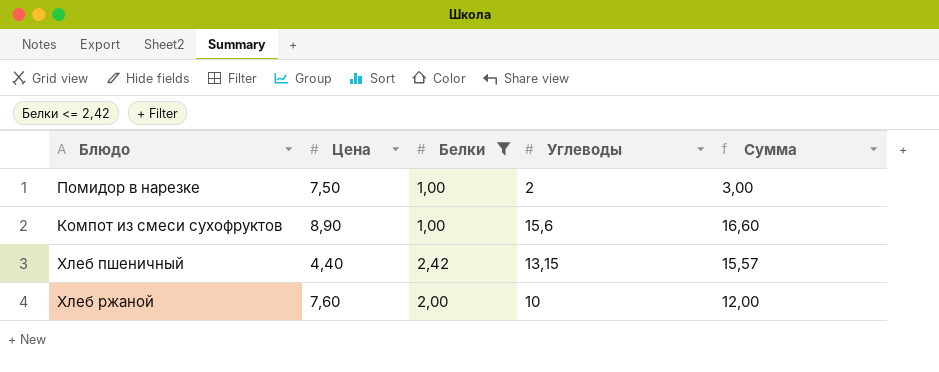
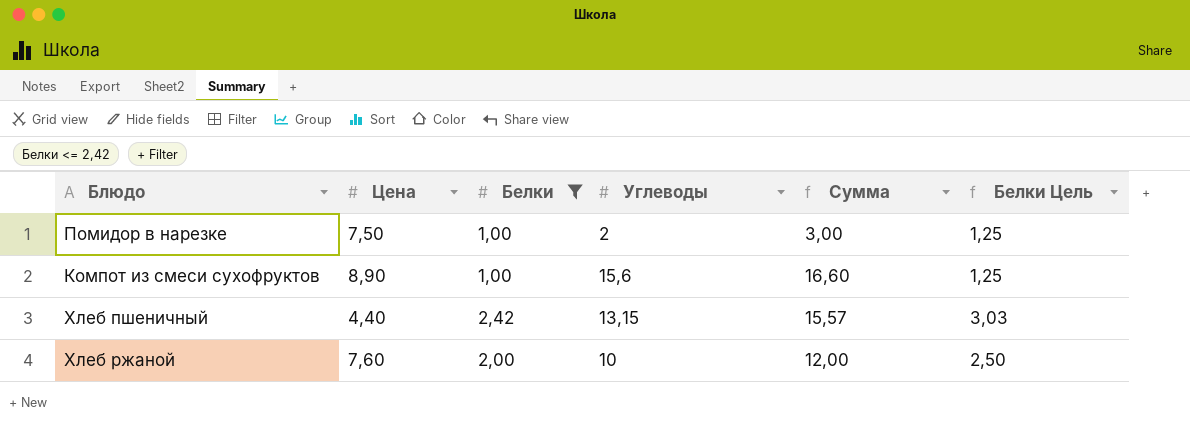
column Белки Цель | formula: none -> [Белки] * 1,25

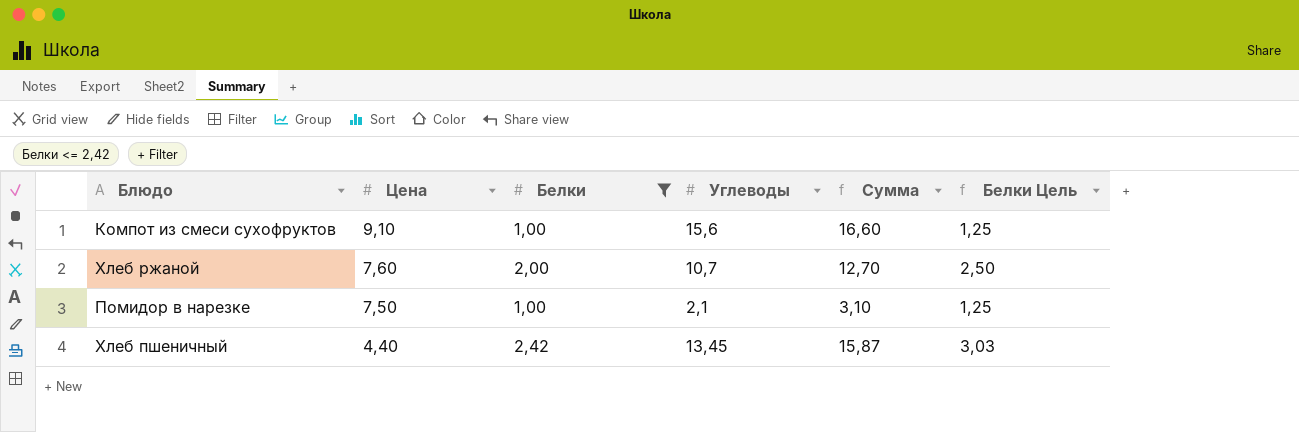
row order: none -> Цена descending
Компот из смеси сухофруктов | Цена: 8,90 -> 9,10
Хлеб ржаной | Углеводы: 10 -> 10,7
Хлеб ржаной | Сумма: 12,00 -> 12,70
Помидор в нарезке | Углеводы: 2 -> 2,1
Помидор в нарезке | Сумма: 3,00 -> 3,10
Хлеб пшеничный | Углеводы: 13,15 -> 13,45
Хлеб пшеничный | Сумма: 15,57 -> 15,87

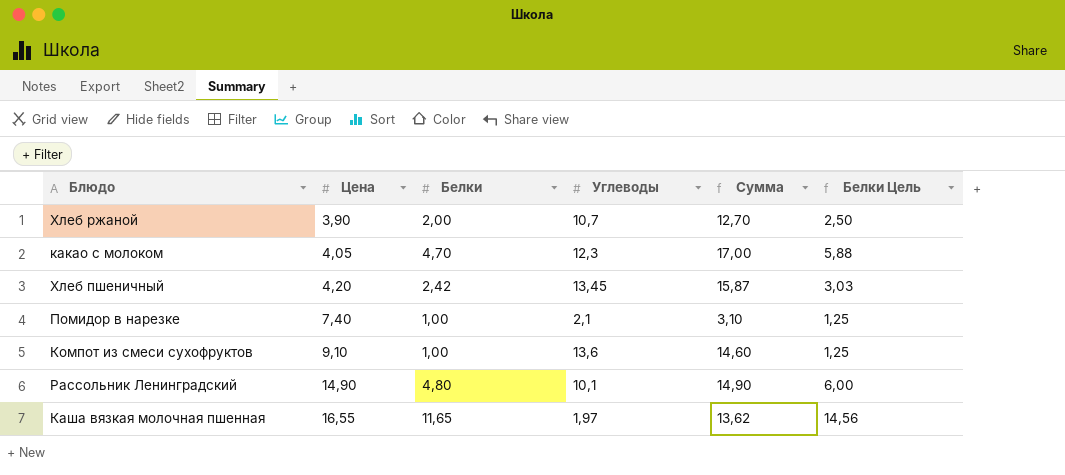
filter: Белки <= 2,42 -> none
row order: Цена descending -> Цена ascending
Хлеб ржаной | Цена: 7,60 -> 3,90
Хлеб пшеничный | Цена: 4,40 -> 4,20
Помидор в нарезке | Цена: 7,50 -> 7,40
Компот из смеси сухофруктов | Углеводы: 15,6 -> 13,6
Компот из смеси сухофруктов | Сумма: 16,60 -> 14,60

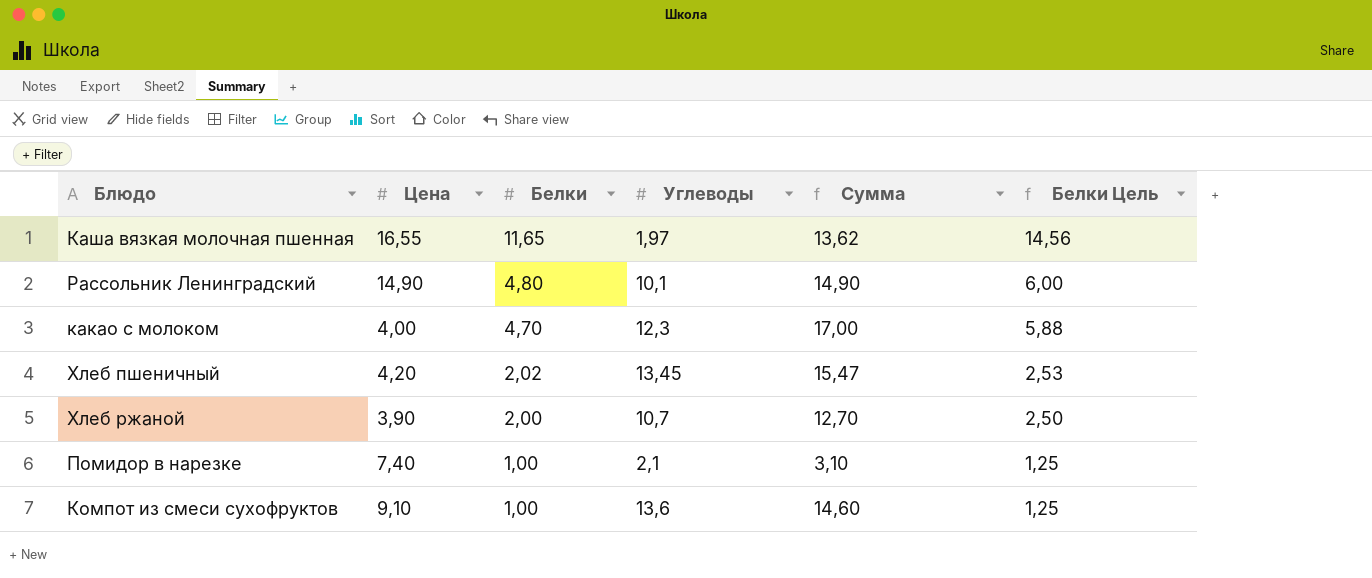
row order: Цена ascending -> Белки descending
какао с молоком | Цена: 4,05 -> 4,00
Хлеб пшеничный | Белки: 2,42 -> 2,02
Хлеб пшеничный | Сумма: 15,87 -> 15,47
Хлеб пшеничный | Белки Цель: 3,03 -> 2,53

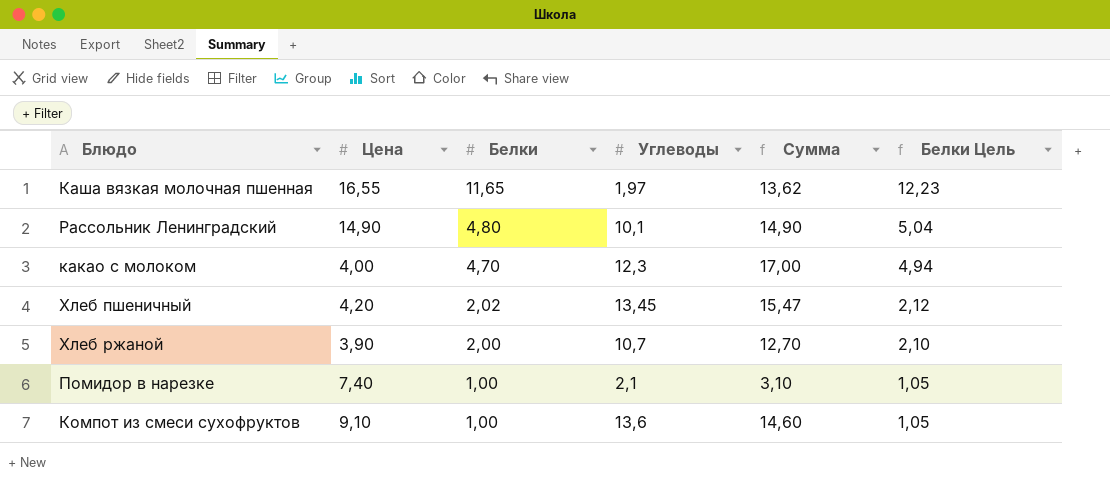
column Белки Цель | formula: [Белки] * 1,25 -> [Белки] * 1,05

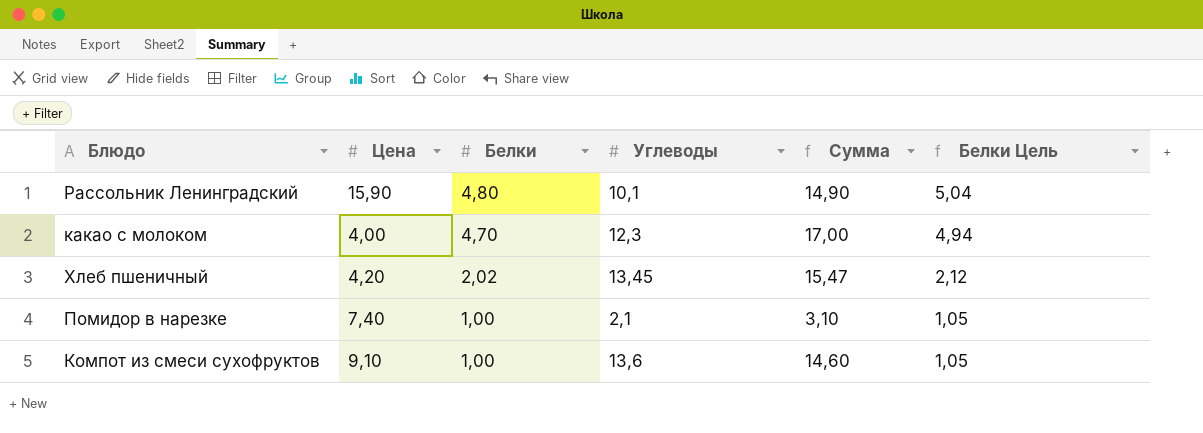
row Каша вязкая молочная пшенная: 16,55 | 11,65 | 1,97 | 13,62 | 12,23 -> none
row Хлеб ржаной: 3,90 | 2,00 | 10,7 | 12,70 | 2,10 -> none
Рассольник Ленинградский | Цена: 14,90 -> 15,90

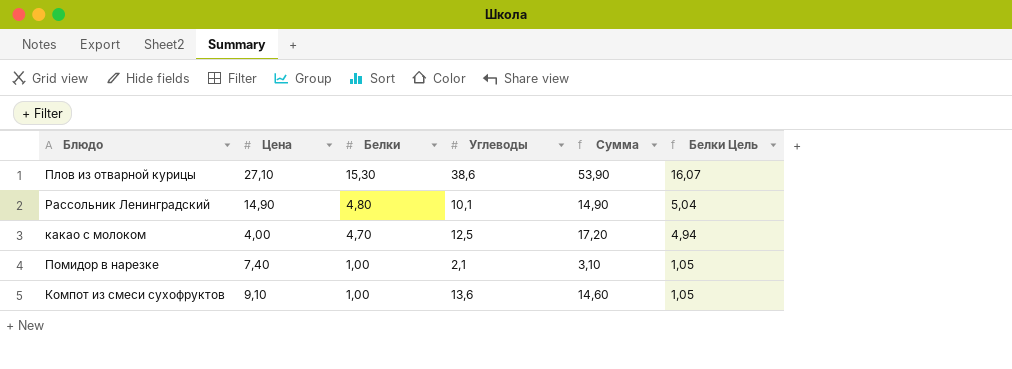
row Хлеб пшеничный: 4,20 | 2,02 | 13,45 | 15,47 | 2,12 -> none
row Плов из отварной курицы: none -> 27,10 | 15,30 | 38,6 | 53,90 | 16,07
Рассольник Ленинградский | Цена: 15,90 -> 14,90
какао с молоком | Углеводы: 12,3 -> 12,5
какао с молоком | Сумма: 17,00 -> 17,20

